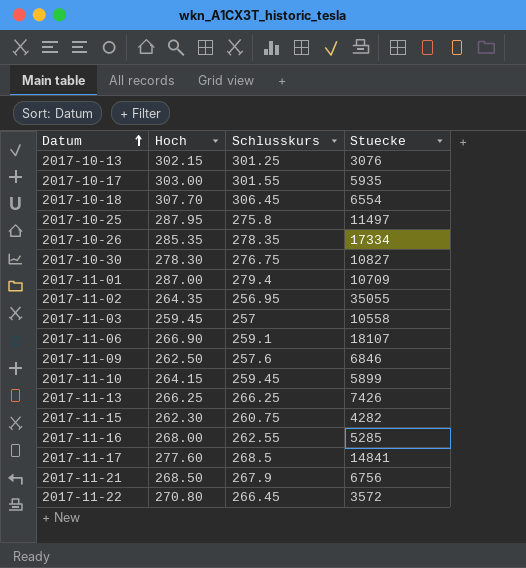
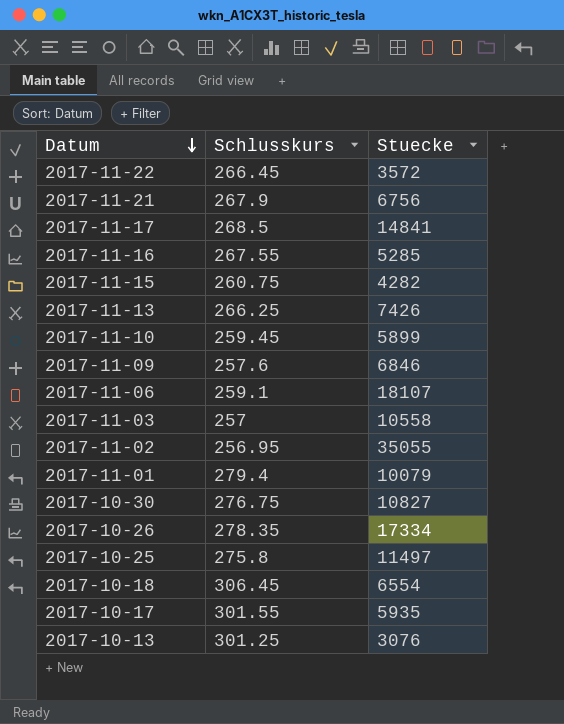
row order: Datum ascending -> Datum descending
column Hoch | position: 2 -> none
2017-11-16 | Schlusskurs: 262.55 -> 267.55
2017-11-01 | Stuecke: 10709 -> 10079

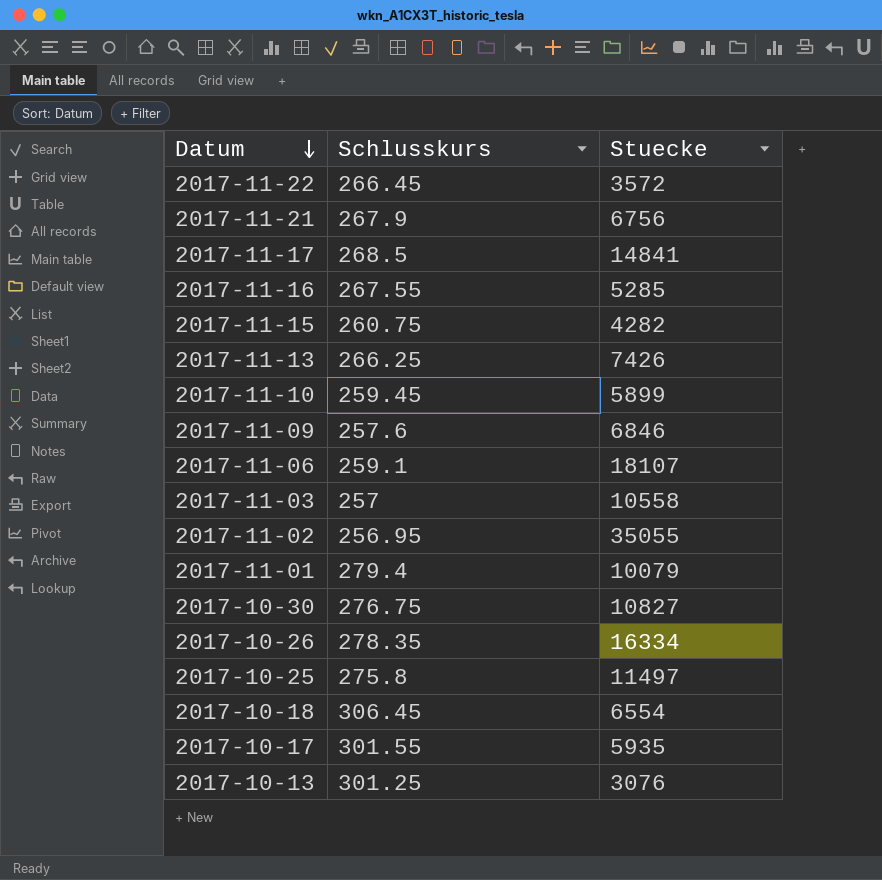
2017-10-26 | Stuecke: 17334 -> 16334

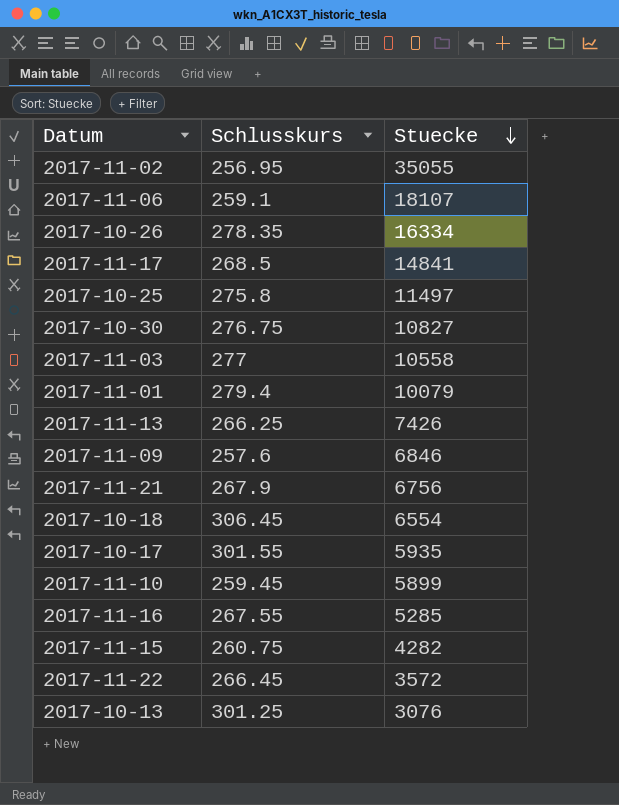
row order: Datum descending -> Stuecke descending
2017-11-03 | Schlusskurs: 257 -> 277

